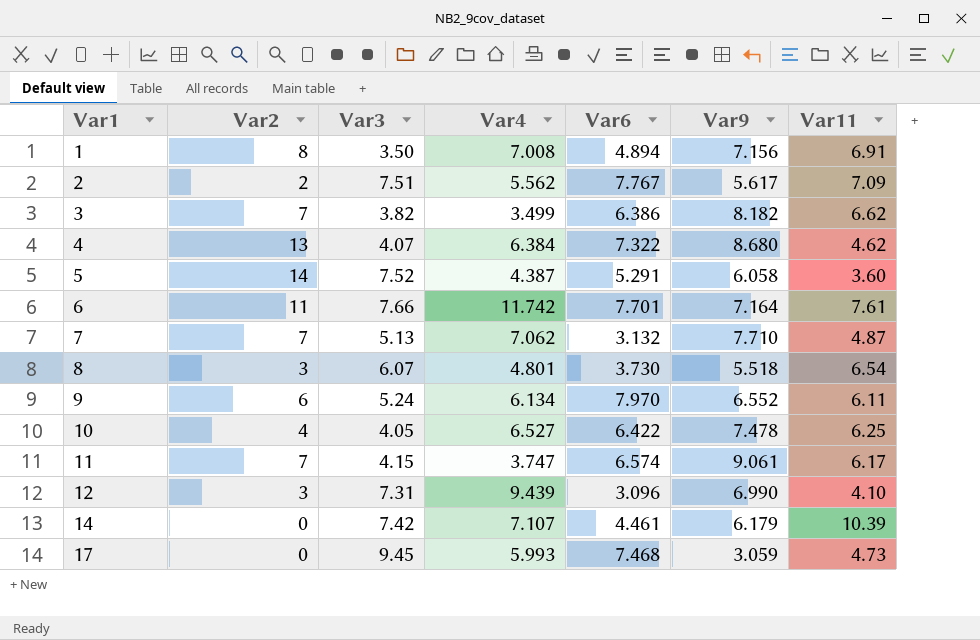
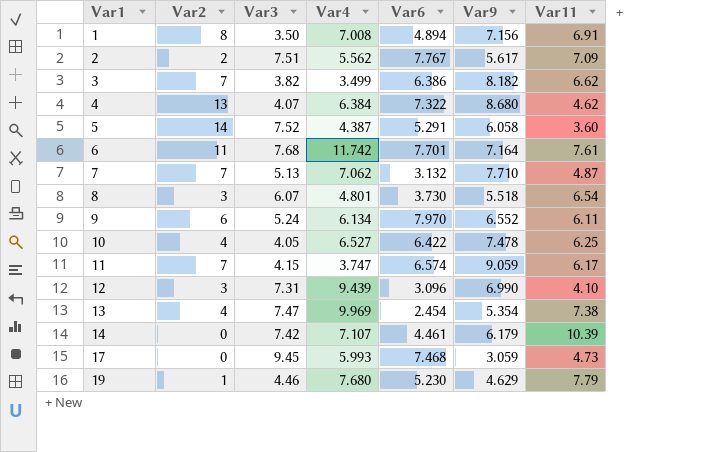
6 | Var3: 7.66 -> 7.68
11 | Var9: 9.061 -> 9.059
row 13: none -> 4 | 7.47 | 9.969 | 2.454 | 5.354 | 7.38
row 19: none -> 1 | 4.46 | 7.680 | 5.230 | 4.629 | 7.79

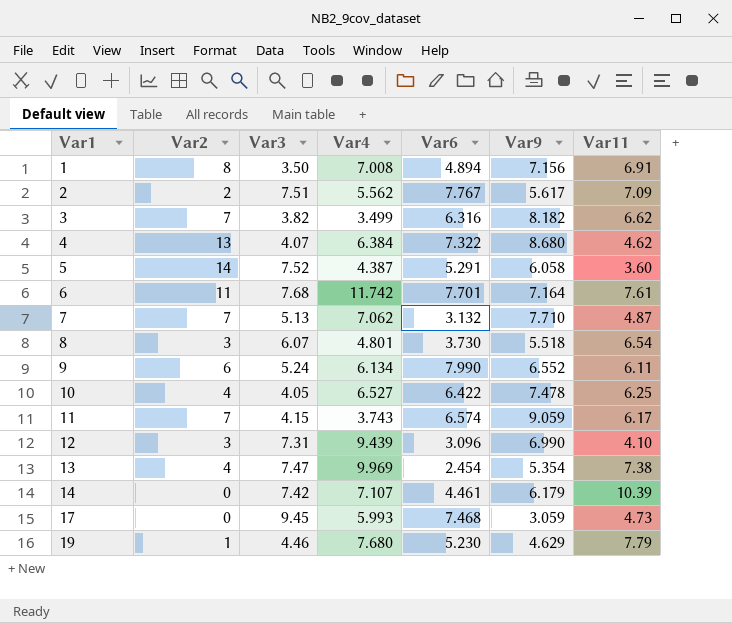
3 | Var6: 6.386 -> 6.316
9 | Var6: 7.970 -> 7.990
11 | Var4: 3.747 -> 3.743

